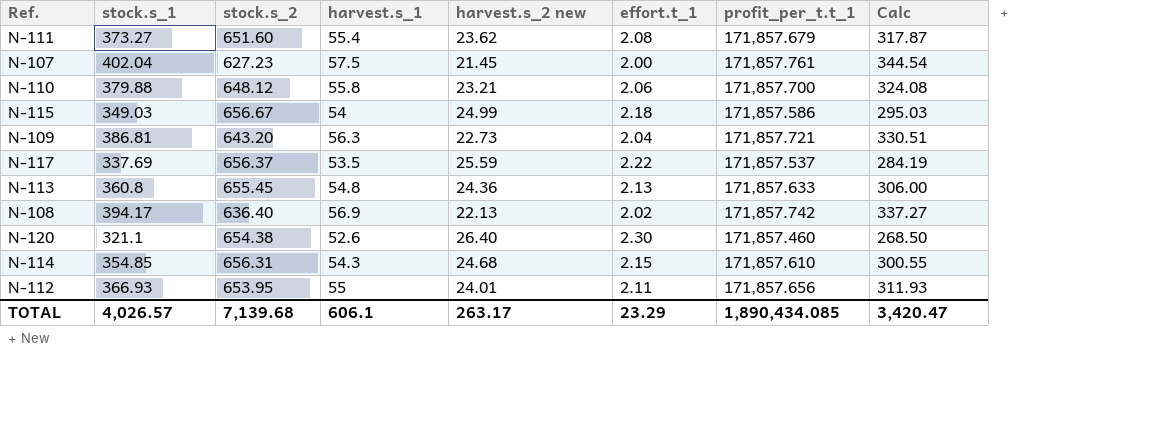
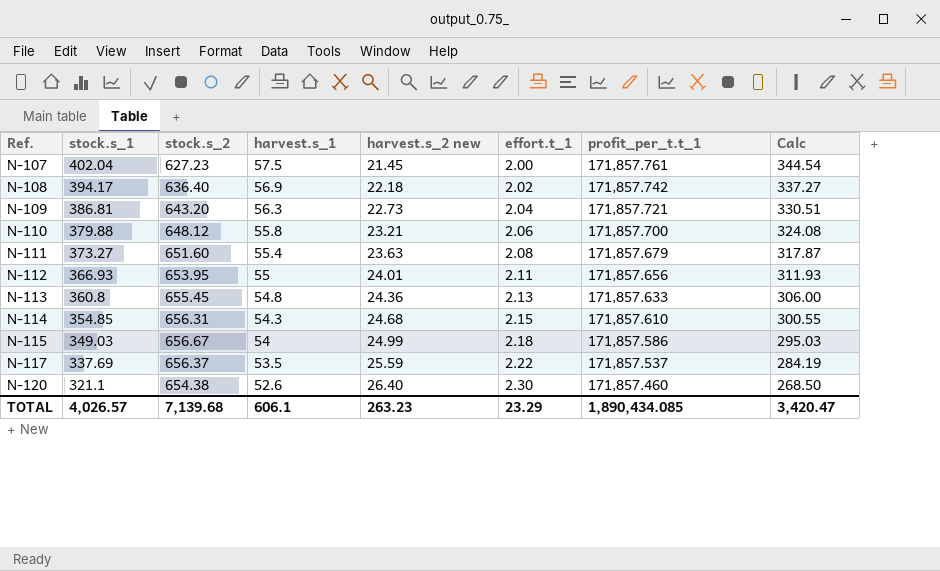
row order: none -> Ref. ascending
N-108 | harvest.s_2 new: 22.13 -> 22.18
N-111 | harvest.s_2 new: 23.62 -> 23.63
TOTAL | harvest.s_2 new: 263.17 -> 263.23

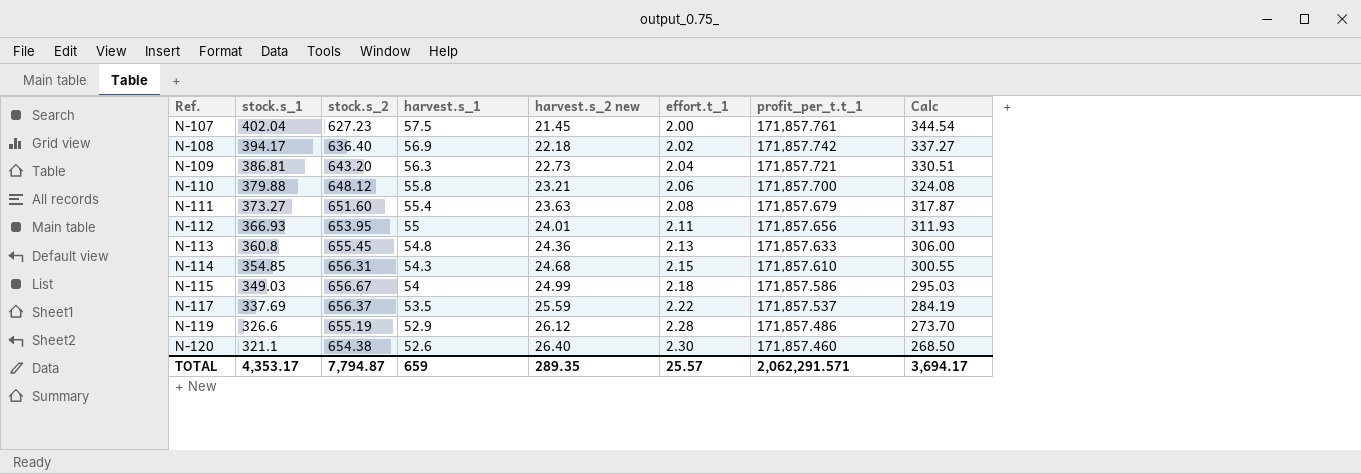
row N-119: none -> 326.6 | 655.19 | 52.9 | 26.12 | 2.28 | 171,857.486 | 273.70
TOTAL | stock.s_1: 4,026.57 -> 4,353.17
TOTAL | stock.s_2: 7,139.68 -> 7,794.87
TOTAL | harvest.s_1: 606.1 -> 659
TOTAL | harvest.s_2 new: 263.23 -> 289.35
TOTAL | effort.t_1: 23.29 -> 25.57
TOTAL | profit_per_t.t_1: 1,890,434.085 -> 2,062,291.571
TOTAL | Calc: 3,420.47 -> 3,694.17

